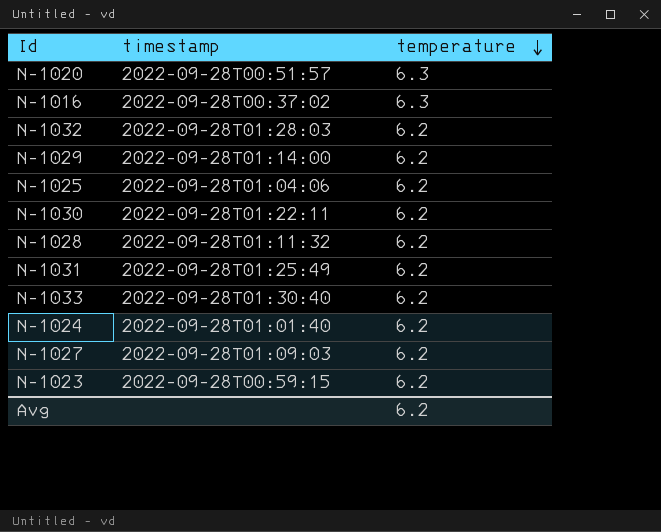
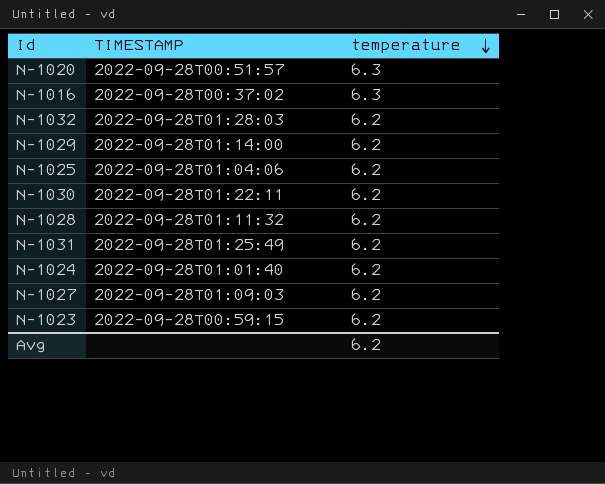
column name: timestamp -> TIMESTAMP
row N-1033: 2022-09-28T01:30:40 | 6.2 -> none

